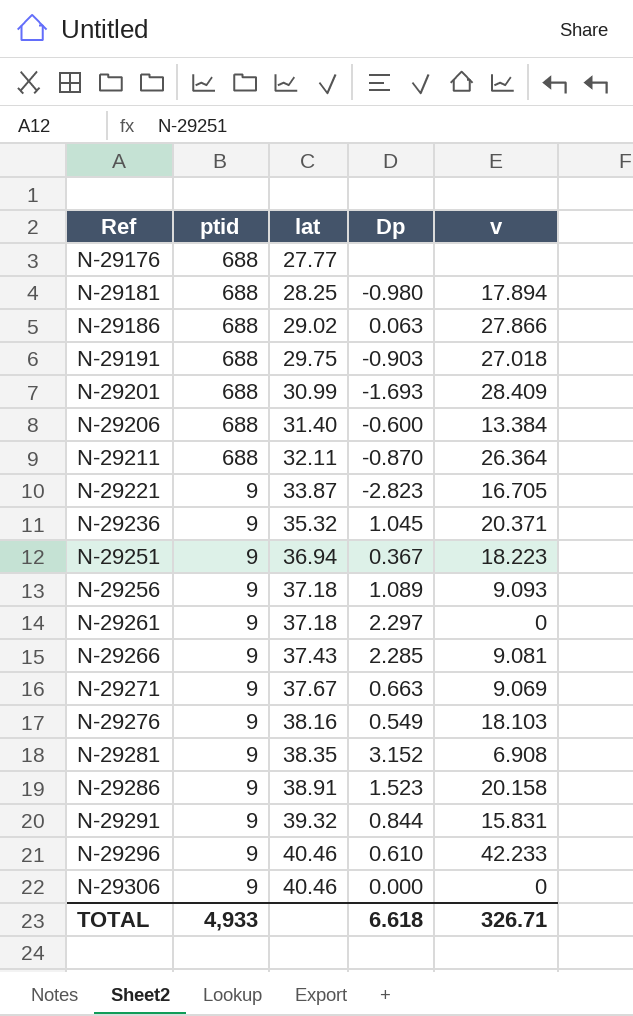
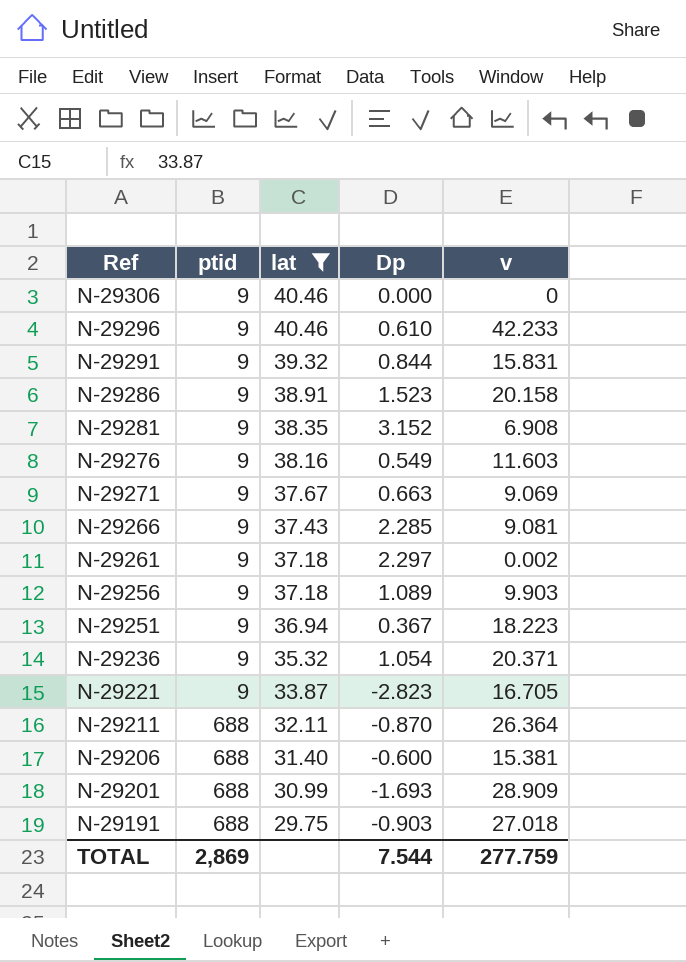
filter: none -> lat >= 29.75
row order: Ref ascending -> Ref descending
N-29276 | v: 18.103 -> 11.603
N-29261 | v: 0 -> 0.002
N-29256 | v: 9.093 -> 9.903
N-29236 | Dp: 1.045 -> 1.054
N-29206 | v: 13.384 -> 15.381
N-29201 | v: 28.409 -> 28.909
TOTAL | ptid: 4,933 -> 2,869
TOTAL | Dp: 6.618 -> 7.544
TOTAL | v: 326.71 -> 277.759

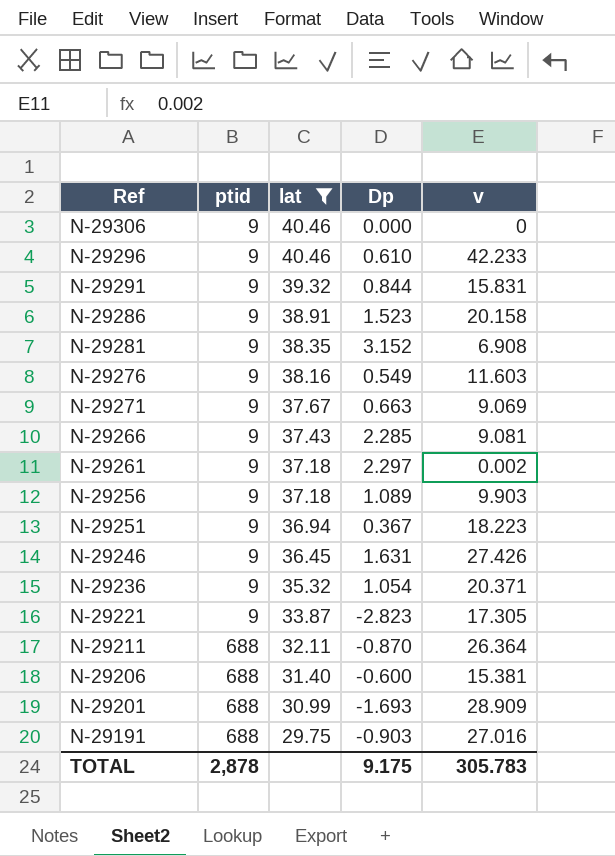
row N-29246: none -> 9 | 36.45 | 1.631 | 27.426
N-29221 | v: 16.705 -> 17.305
N-29191 | v: 27.018 -> 27.016
TOTAL | ptid: 2,869 -> 2,878
TOTAL | Dp: 7.544 -> 9.175
TOTAL | v: 277.759 -> 305.783

